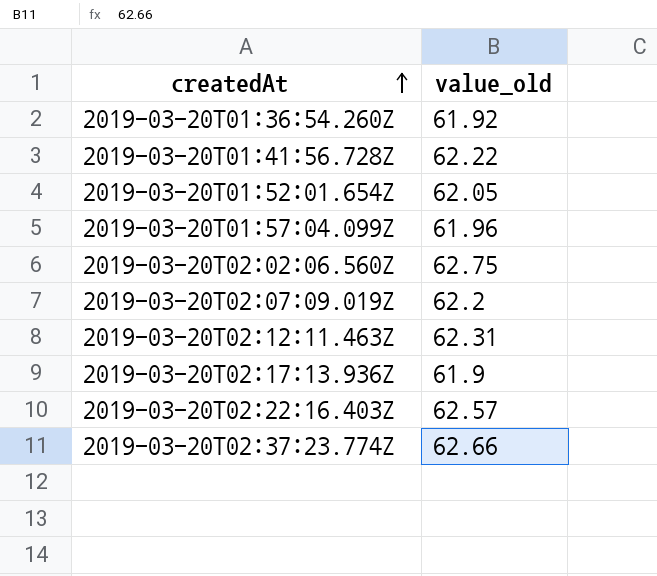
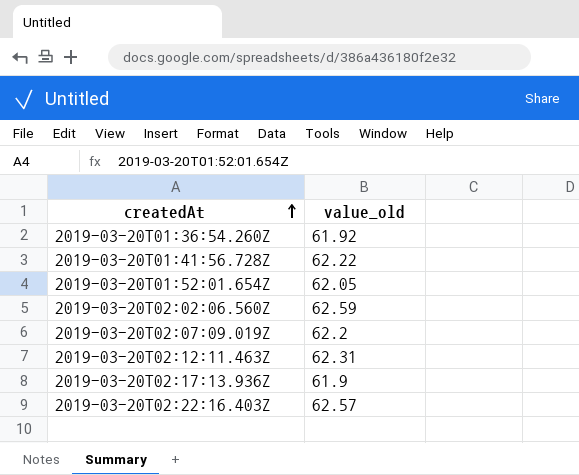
row 2019-03-20T01:57:04.099Z: 61.96 -> none
row 2019-03-20T02:37:23.774Z: 62.66 -> none
2019-03-20T02:02:06.560Z | value_old: 62.75 -> 62.59

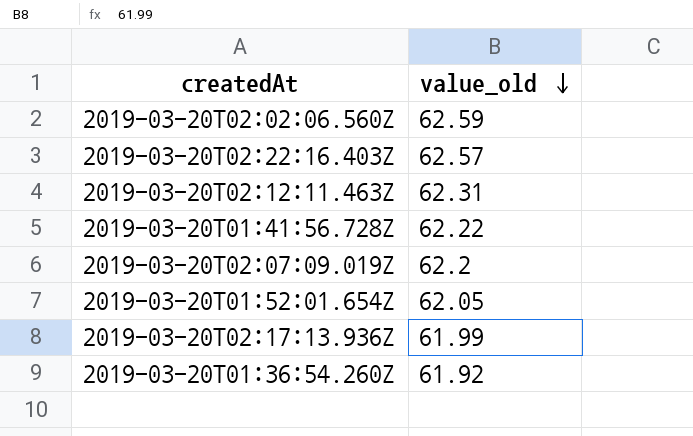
row order: createdAt ascending -> value_old descending
2019-03-20T02:17:13.936Z | value_old: 61.9 -> 61.99

